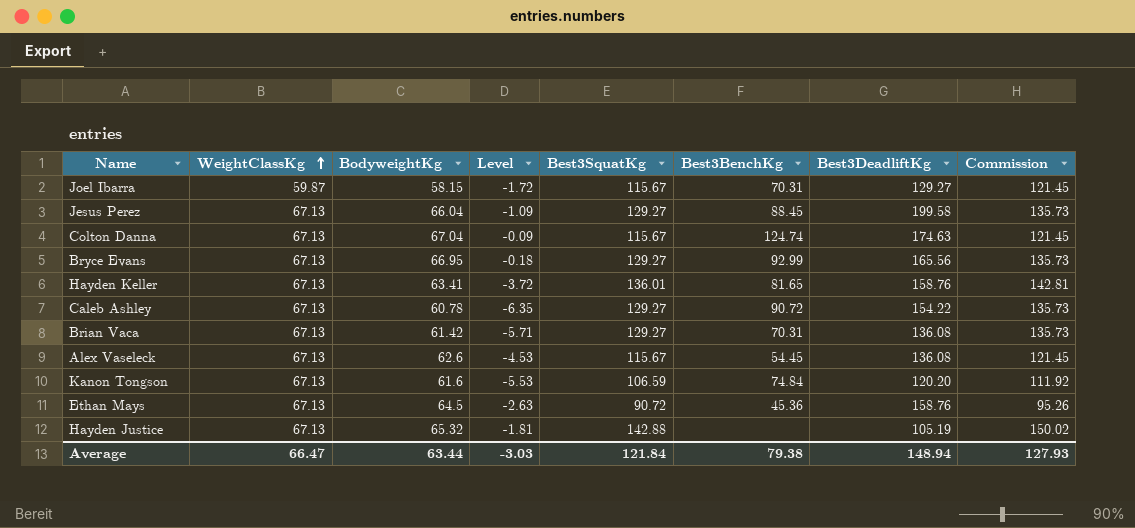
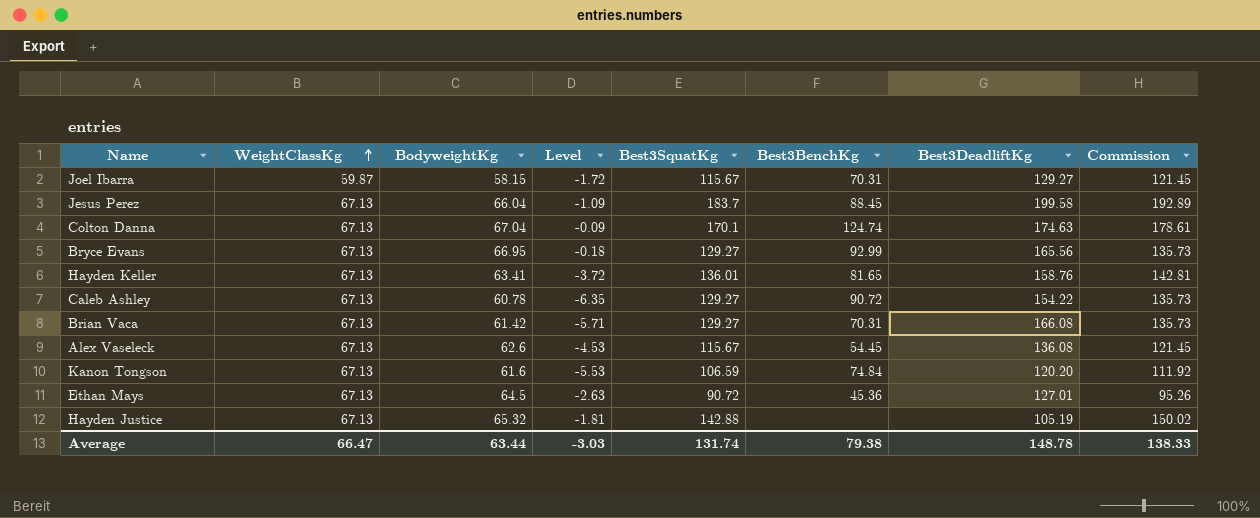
Jesus Perez | Best3SquatKg: 129.27 -> 183.7
Jesus Perez | Commission: 135.73 -> 192.89
Colton Danna | Best3SquatKg: 115.67 -> 170.1
Colton Danna | Commission: 121.45 -> 178.61
Brian Vaca | Best3DeadliftKg: 136.08 -> 166.08
Ethan Mays | Best3DeadliftKg: 158.76 -> 127.01
Average | Best3SquatKg: 121.84 -> 131.74
Average | Best3DeadliftKg: 148.94 -> 148.78
Average | Commission: 127.93 -> 138.33

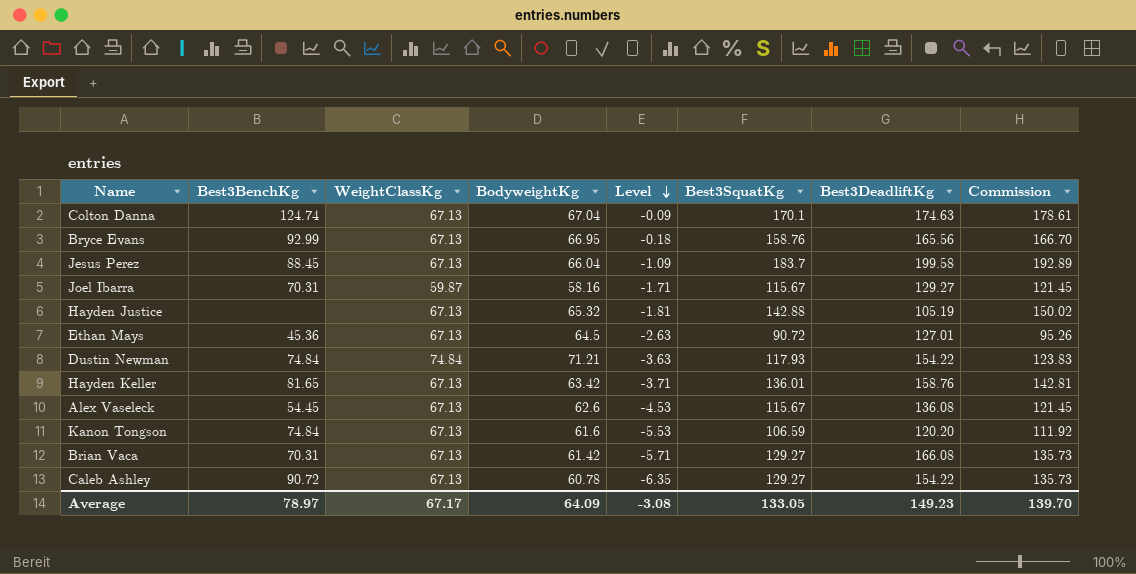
row order: WeightClassKg ascending -> Level descending
column Best3BenchKg | position: 6 -> 2
Bryce Evans | Best3SquatKg: 129.27 -> 158.76
Bryce Evans | Commission: 135.73 -> 166.70
Joel Ibarra | BodyweightKg: 58.15 -> 58.16
Joel Ibarra | Level: -1.72 -> -1.71
row Dustin Newman: none -> 74.84 | 74.84 | 71.21 | -3.63 | 117.93 | 154.22 | 123.83
Hayden Keller | BodyweightKg: 63.41 -> 63.42
Hayden Keller | Level: -3.72 -> -3.71
Average | Best3BenchKg: 79.38 -> 78.97
Average | WeightClassKg: 66.47 -> 67.17
Average | BodyweightKg: 63.44 -> 64.09
Average | Level: -3.03 -> -3.08
Average | Best3SquatKg: 131.74 -> 133.05
Average | Best3DeadliftKg: 148.78 -> 149.23
Average | Commission: 138.33 -> 139.70

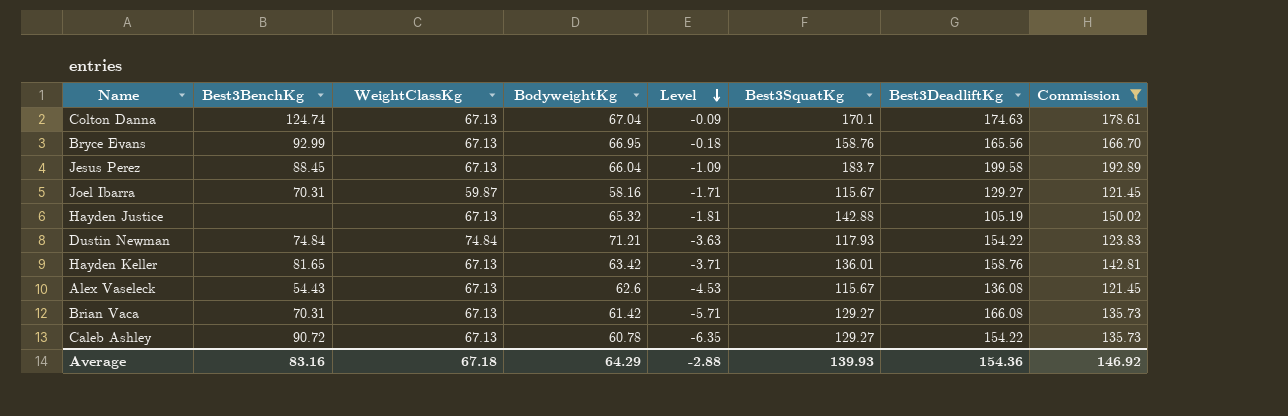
filter: none -> Commission >= 121.45
Alex Vaseleck | Best3BenchKg: 54.45 -> 54.43
Average | Best3BenchKg: 78.97 -> 83.16
Average | WeightClassKg: 67.17 -> 67.18
Average | BodyweightKg: 64.09 -> 64.29
Average | Level: -3.08 -> -2.88
Average | Best3SquatKg: 133.05 -> 139.93
Average | Best3DeadliftKg: 149.23 -> 154.36
Average | Commission: 139.70 -> 146.92

